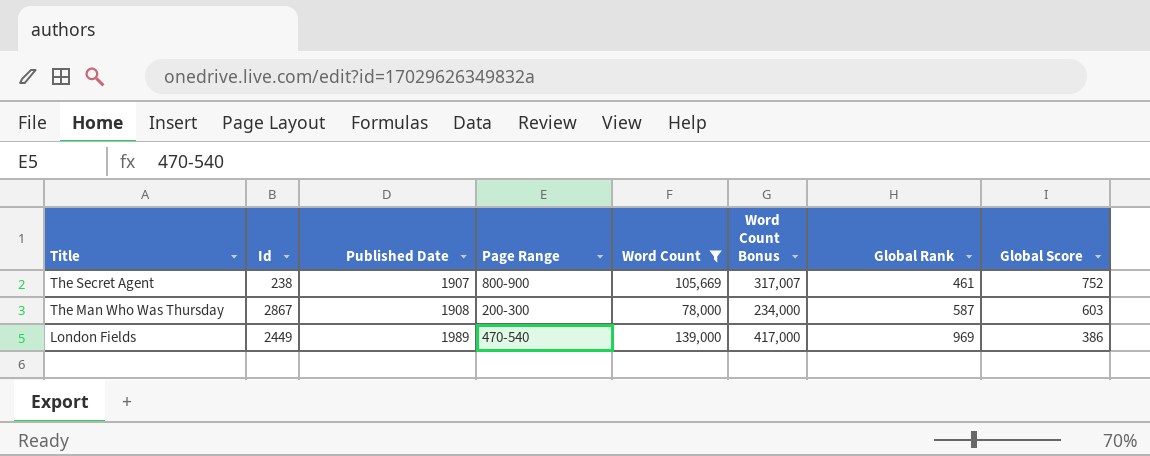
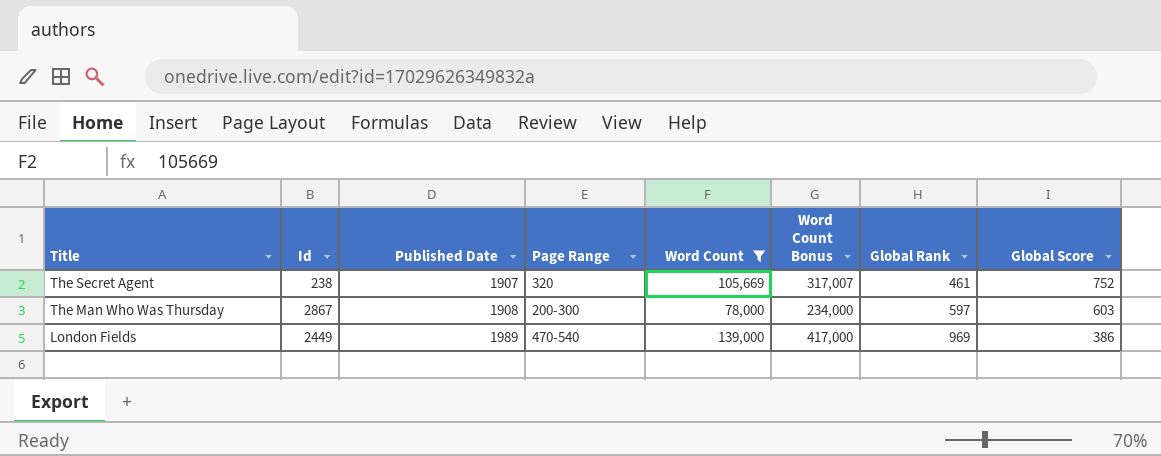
The Secret Agent | Page Range: 800-900 -> 320
The Man Who Was Thursday | Global Rank: 587 -> 597

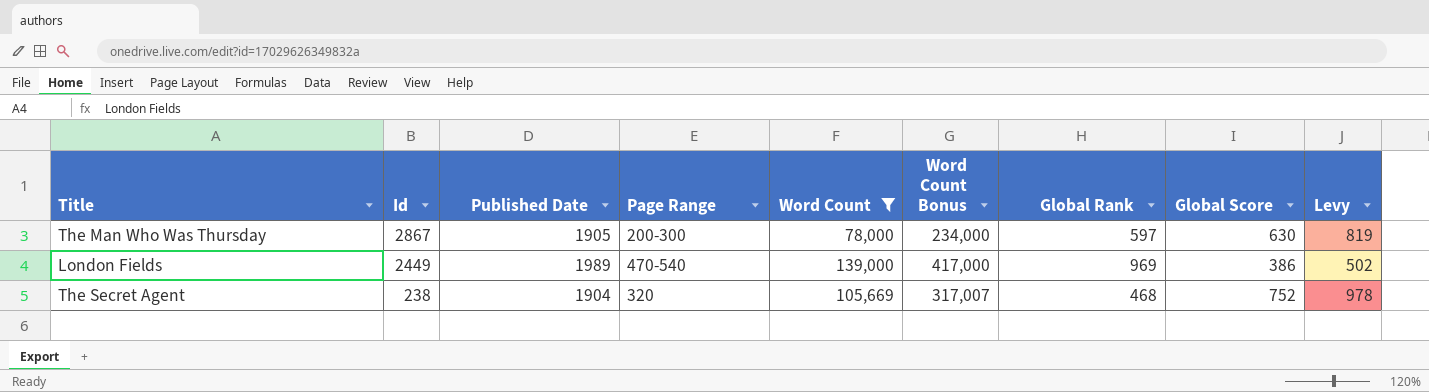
row order: Title descending -> Id descending
column Levy | formula: none -> [Global Score] * 1.3
The Man Who Was Thursday | Published Date: 1908 -> 1905
The Man Who Was Thursday | Global Score: 603 -> 630
The Secret Agent | Published Date: 1907 -> 1904
The Secret Agent | Global Rank: 461 -> 468

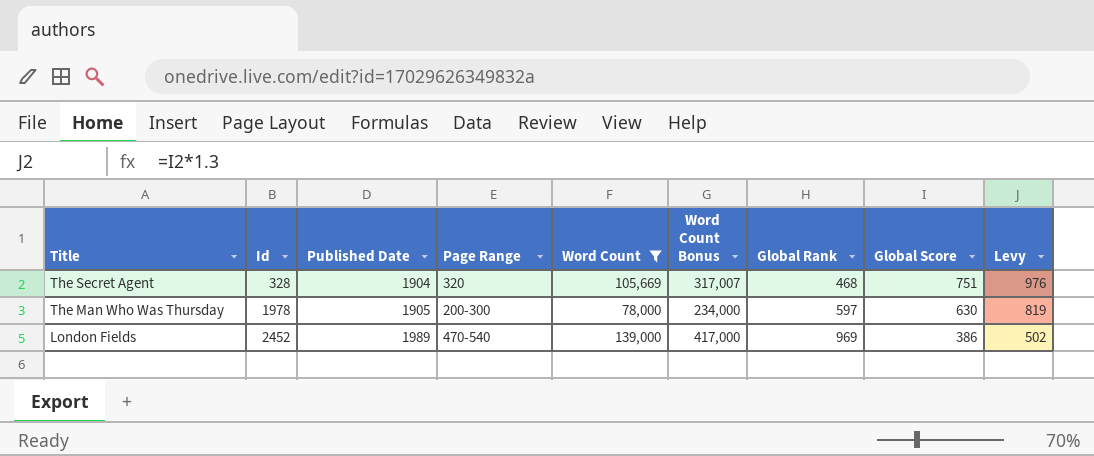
row order: Id descending -> Title descending
The Secret Agent | Id: 238 -> 328
The Secret Agent | Global Score: 752 -> 751
The Secret Agent | Levy: 978 -> 976
The Man Who Was Thursday | Id: 2867 -> 1978
London Fields | Id: 2449 -> 2452

